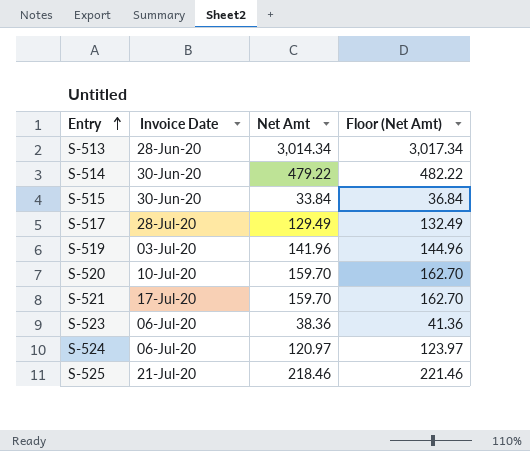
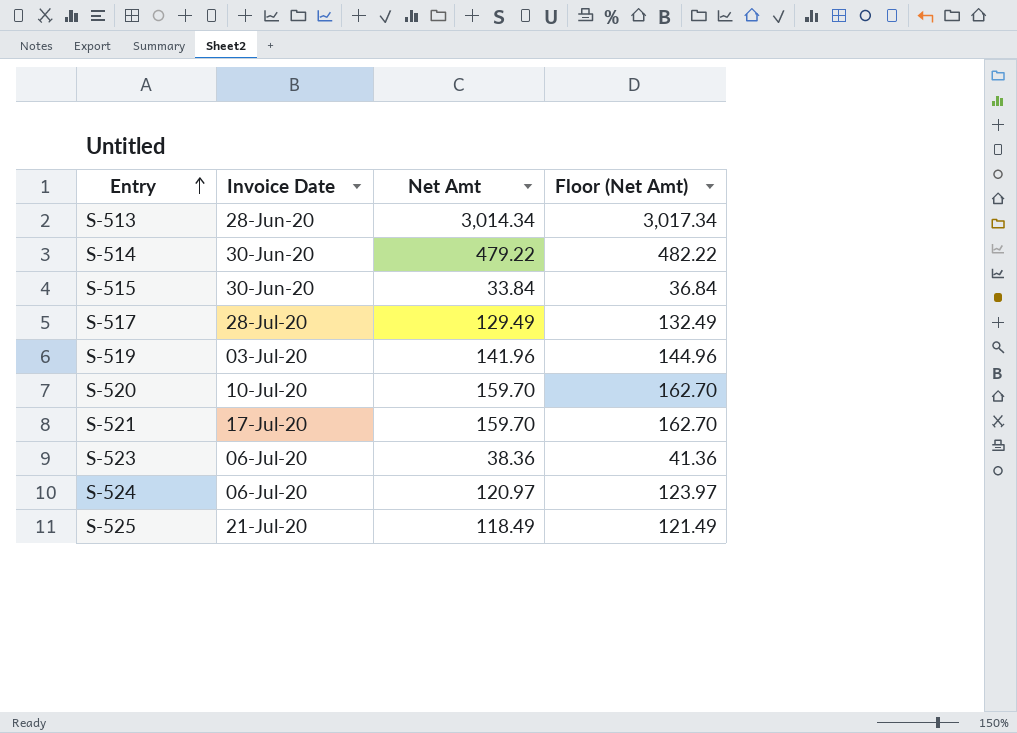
S-525 | Net Amt: 218.46 -> 118.49
S-525 | Floor (Net Amt): 221.46 -> 121.49

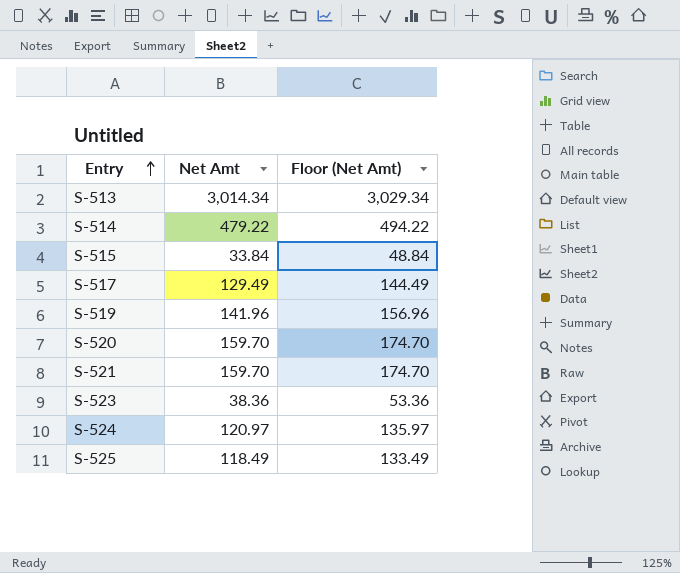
column Invoice Date | position: 2 -> none
column Floor (Net Amt) | formula: [Net Amt] + 3 -> [Net Amt] + 15

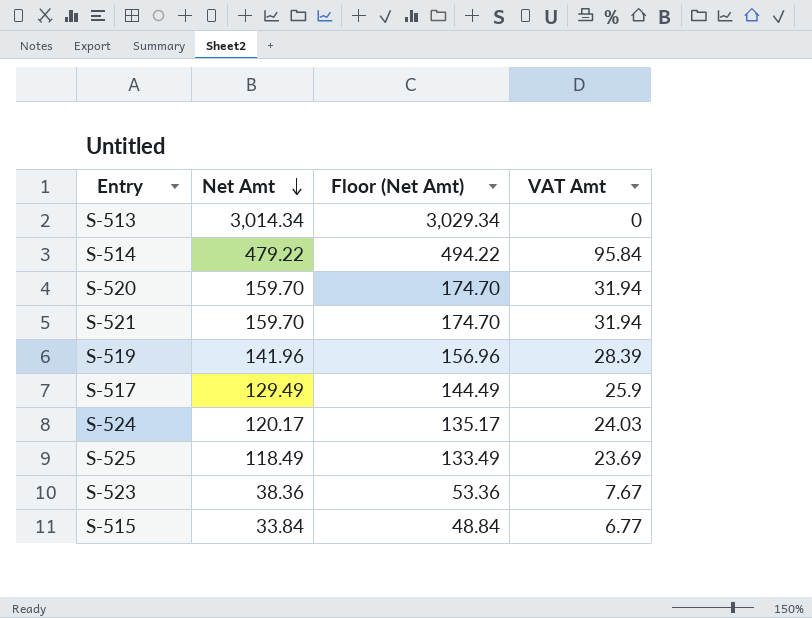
row order: Entry ascending -> Net Amt descending
column VAT Amt | position: none -> 4
S-524 | Net Amt: 120.97 -> 120.17
S-524 | Floor (Net Amt): 135.97 -> 135.17

